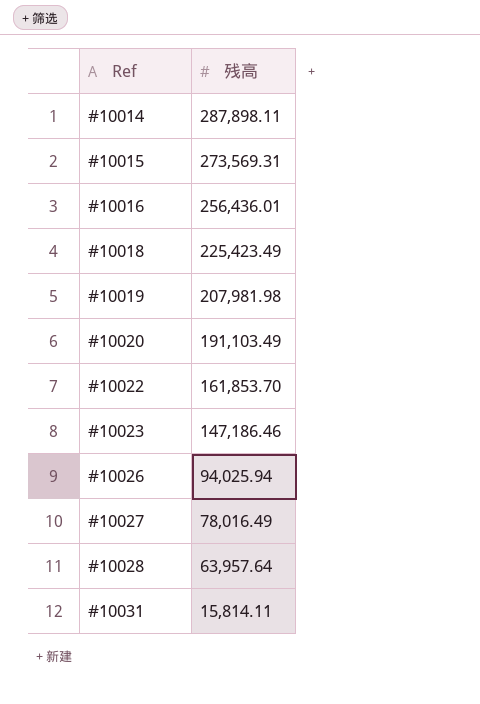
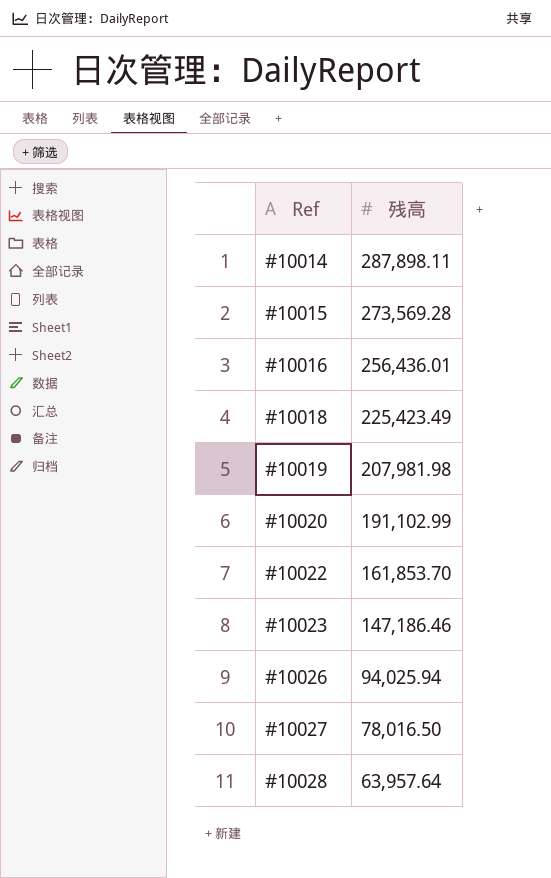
row #10031: 15,814.11 -> none
#10015 | 残高: 273,569.31 -> 273,569.28
#10020 | 残高: 191,103.49 -> 191,102.99
#10027 | 残高: 78,016.49 -> 78,016.50

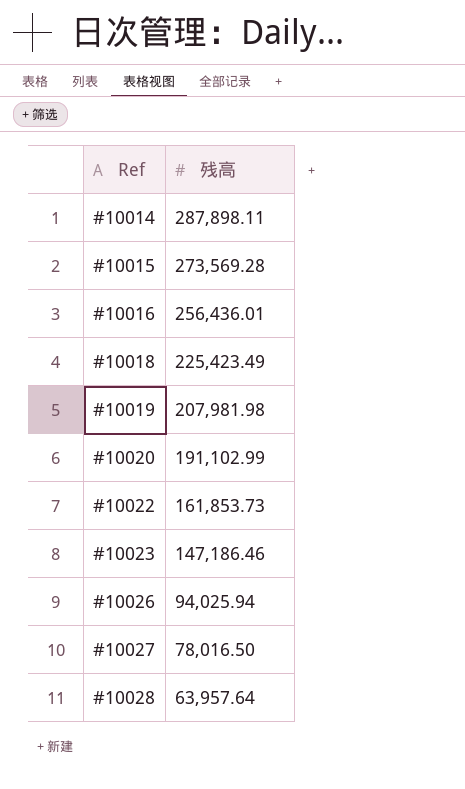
#10022 | 残高: 161,853.70 -> 161,853.73

